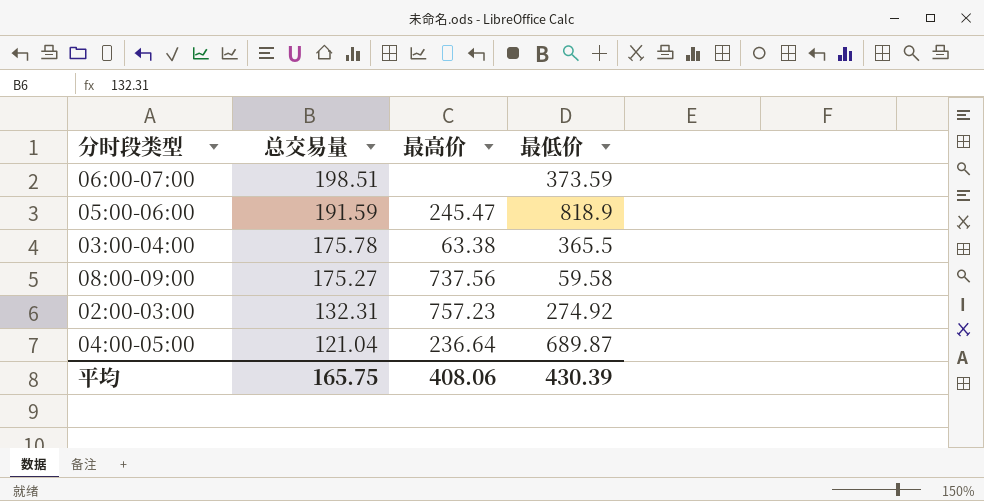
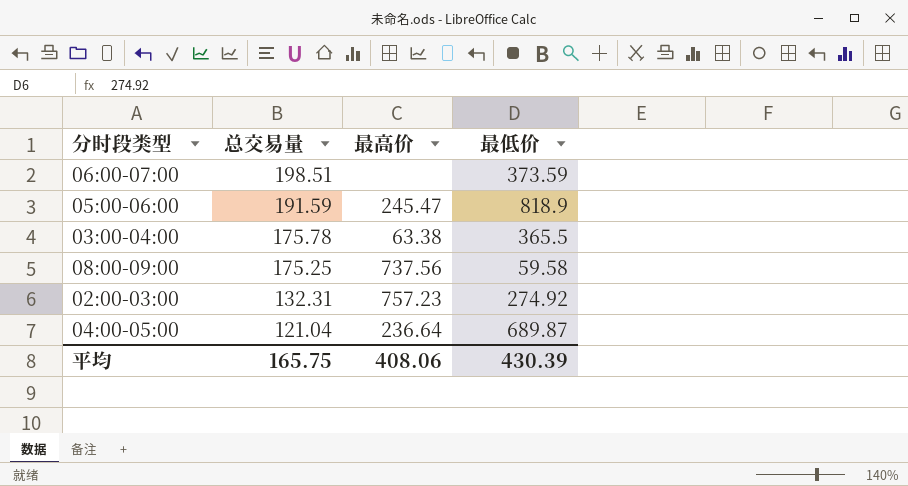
08:00-09:00 | 总交易量: 175.27 -> 175.25

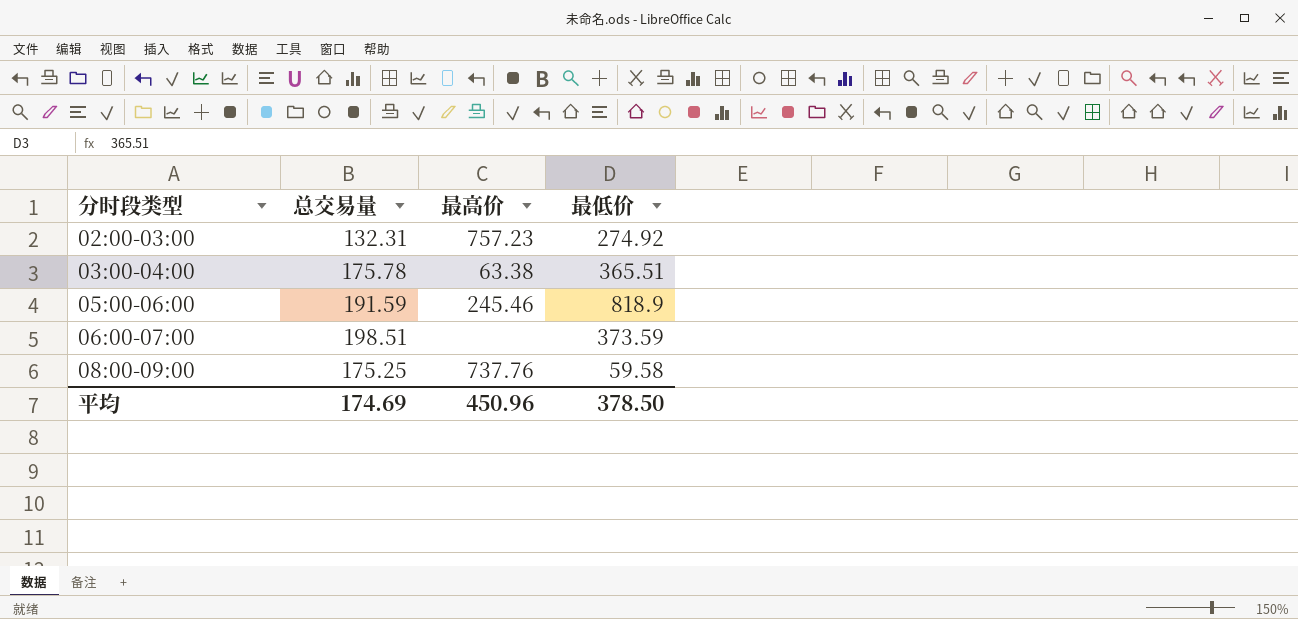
row order: 总交易量 descending -> 分时段类型 ascending
row 04:00-05:00: 121.04 | 236.64 | 689.87 -> none
03:00-04:00 | 最低价: 365.5 -> 365.51
05:00-06:00 | 最高价: 245.47 -> 245.46
08:00-09:00 | 最高价: 737.56 -> 737.76
平均 | 总交易量: 165.75 -> 174.69
平均 | 最高价: 408.06 -> 450.96
平均 | 最低价: 430.39 -> 378.50

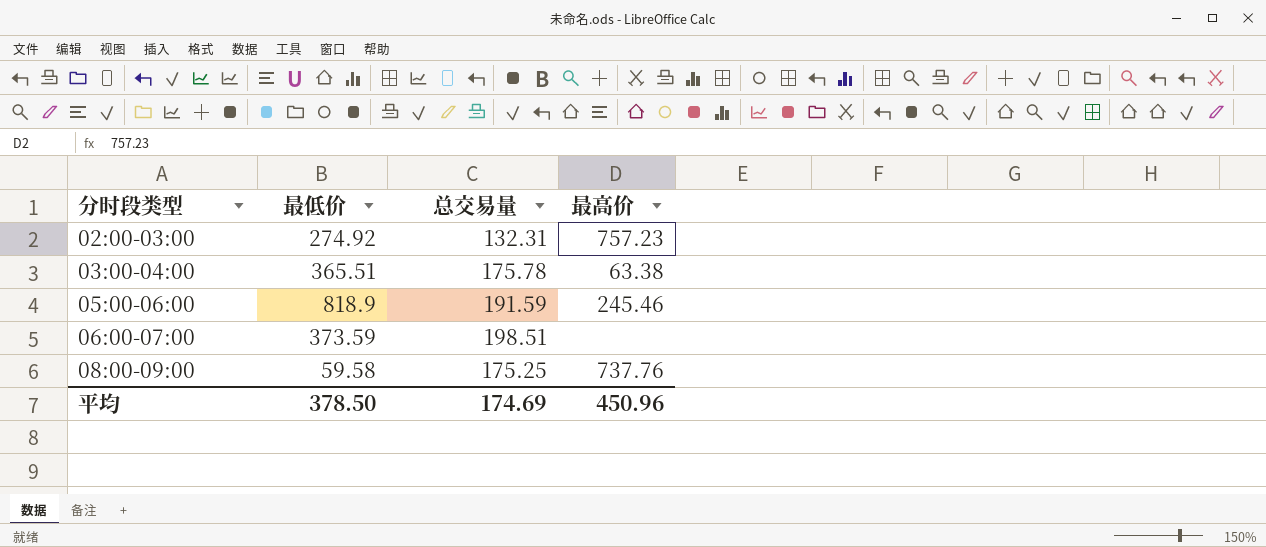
column 最低价 | position: 4 -> 2

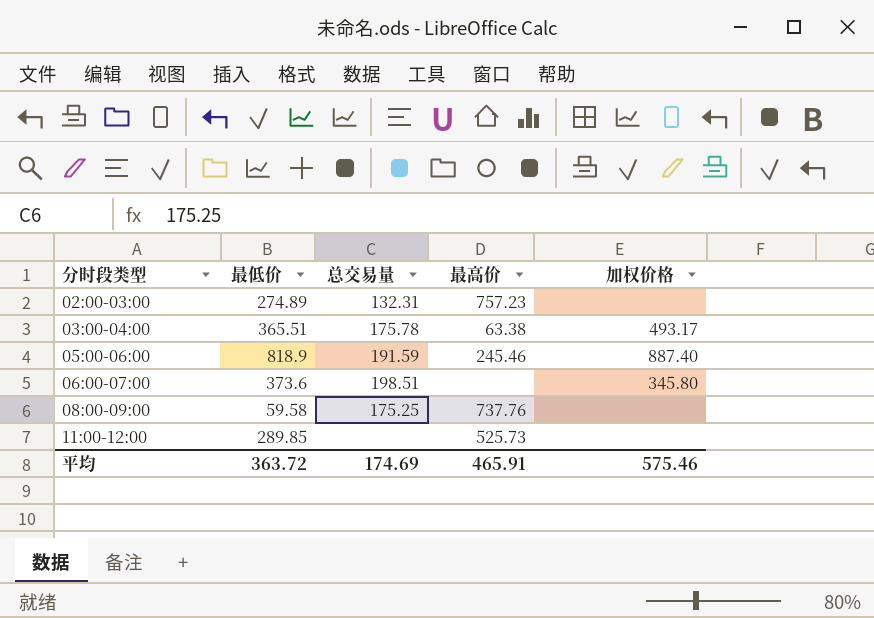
column 加权价格 | position: none -> 5
02:00-03:00 | 最低价: 274.92 -> 274.89
06:00-07:00 | 最低价: 373.59 -> 373.6
row 11:00-12:00: none -> 289.85 | none | 525.73 | none
平均 | 最低价: 378.50 -> 363.72
平均 | 最高价: 450.96 -> 465.91

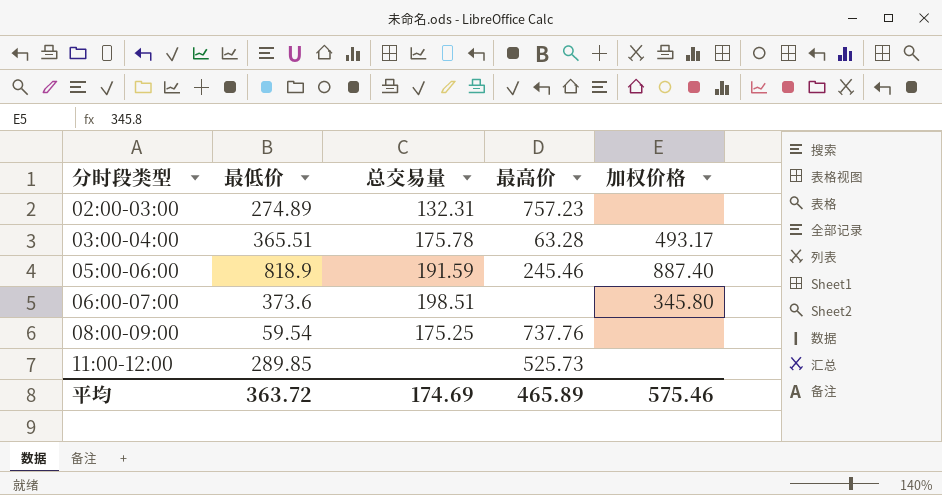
03:00-04:00 | 最高价: 63.38 -> 63.28
08:00-09:00 | 最低价: 59.58 -> 59.54
平均 | 最高价: 465.91 -> 465.89

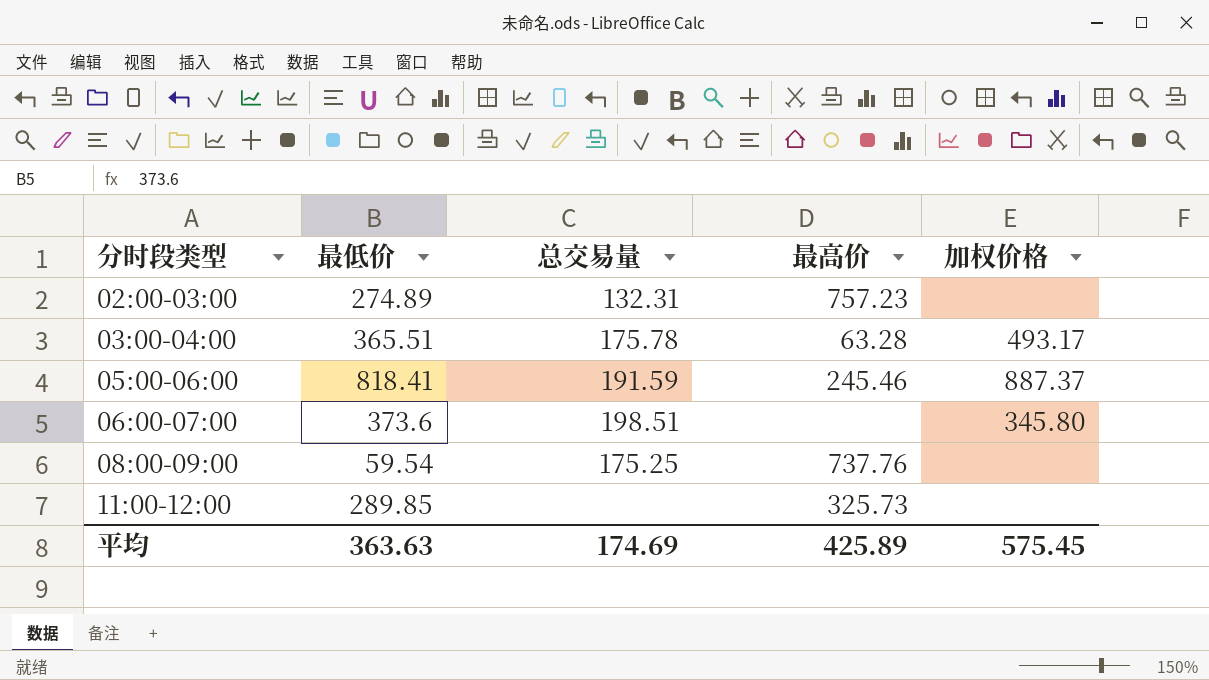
05:00-06:00 | 最低价: 818.9 -> 818.41
05:00-06:00 | 加权价格: 887.40 -> 887.37
11:00-12:00 | 最高价: 525.73 -> 325.73
平均 | 最低价: 363.72 -> 363.63
平均 | 最高价: 465.89 -> 425.89
平均 | 加权价格: 575.46 -> 575.45

